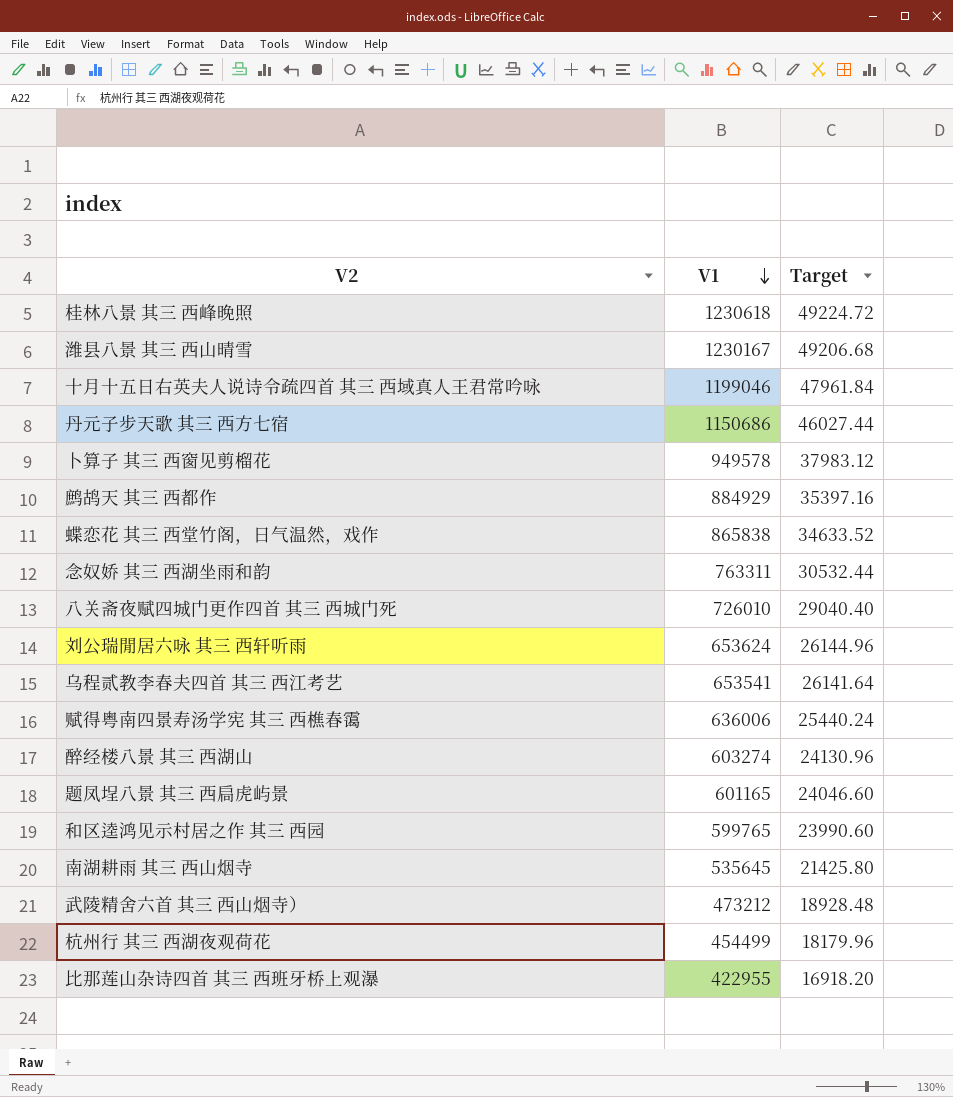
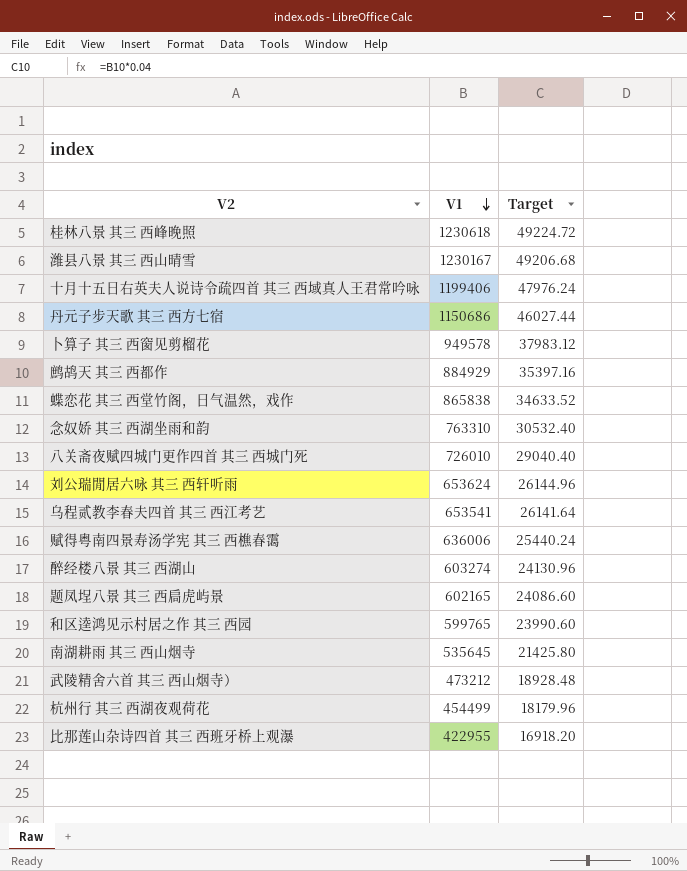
十月十五日右英夫人说诗令疏四首 其三 西域真人王君常吟咏 | V1: 1199046 -> 1199406
十月十五日右英夫人说诗令疏四首 其三 西域真人王君常吟咏 | Target: 47961.84 -> 47976.24
念奴娇 其三 西湖坐雨和韵 | V1: 763311 -> 763310
念奴娇 其三 西湖坐雨和韵 | Target: 30532.44 -> 30532.40
题凤埕八景 其三 西扃虎屿景 | V1: 601165 -> 602165
题凤埕八景 其三 西扃虎屿景 | Target: 24046.60 -> 24086.60

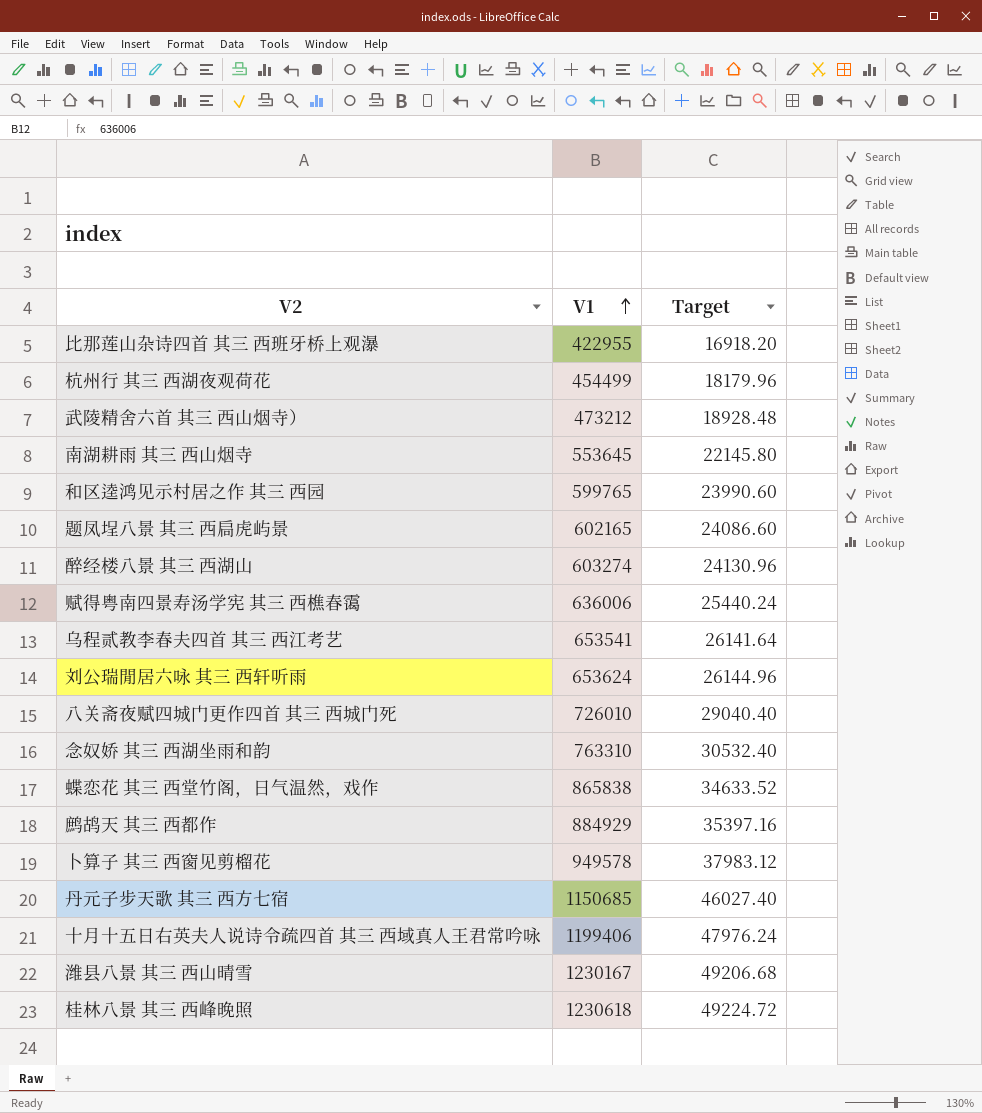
row order: V1 descending -> V1 ascending
南湖耕雨 其三 西山烟寺 | V1: 535645 -> 553645
南湖耕雨 其三 西山烟寺 | Target: 21425.80 -> 22145.80
丹元子步天歌 其三 西方七宿 | V1: 1150686 -> 1150685
丹元子步天歌 其三 西方七宿 | Target: 46027.44 -> 46027.40

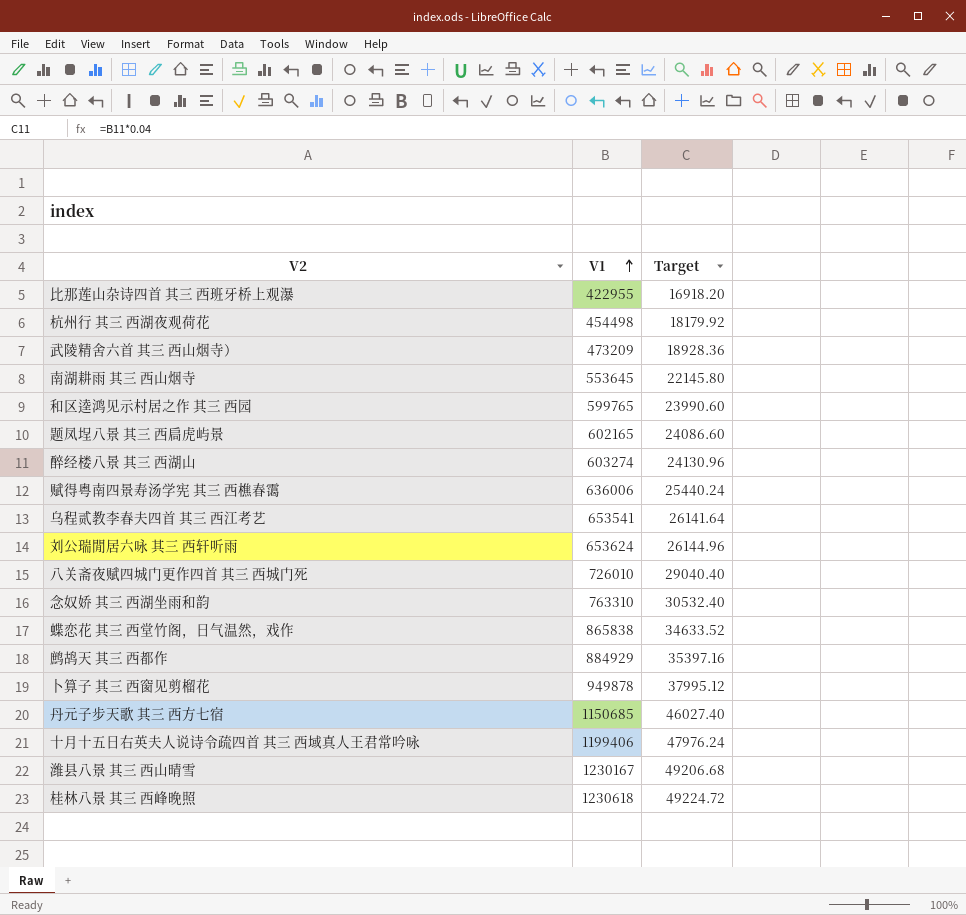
杭州行 其三 西湖夜观荷花 | V1: 454499 -> 454498
杭州行 其三 西湖夜观荷花 | Target: 18179.96 -> 18179.92
武陵精舍六首 其三 西山烟寺） | V1: 473212 -> 473209
武陵精舍六首 其三 西山烟寺） | Target: 18928.48 -> 18928.36
卜算子 其三 西窗见剪榴花 | V1: 949578 -> 949878
卜算子 其三 西窗见剪榴花 | Target: 37983.12 -> 37995.12

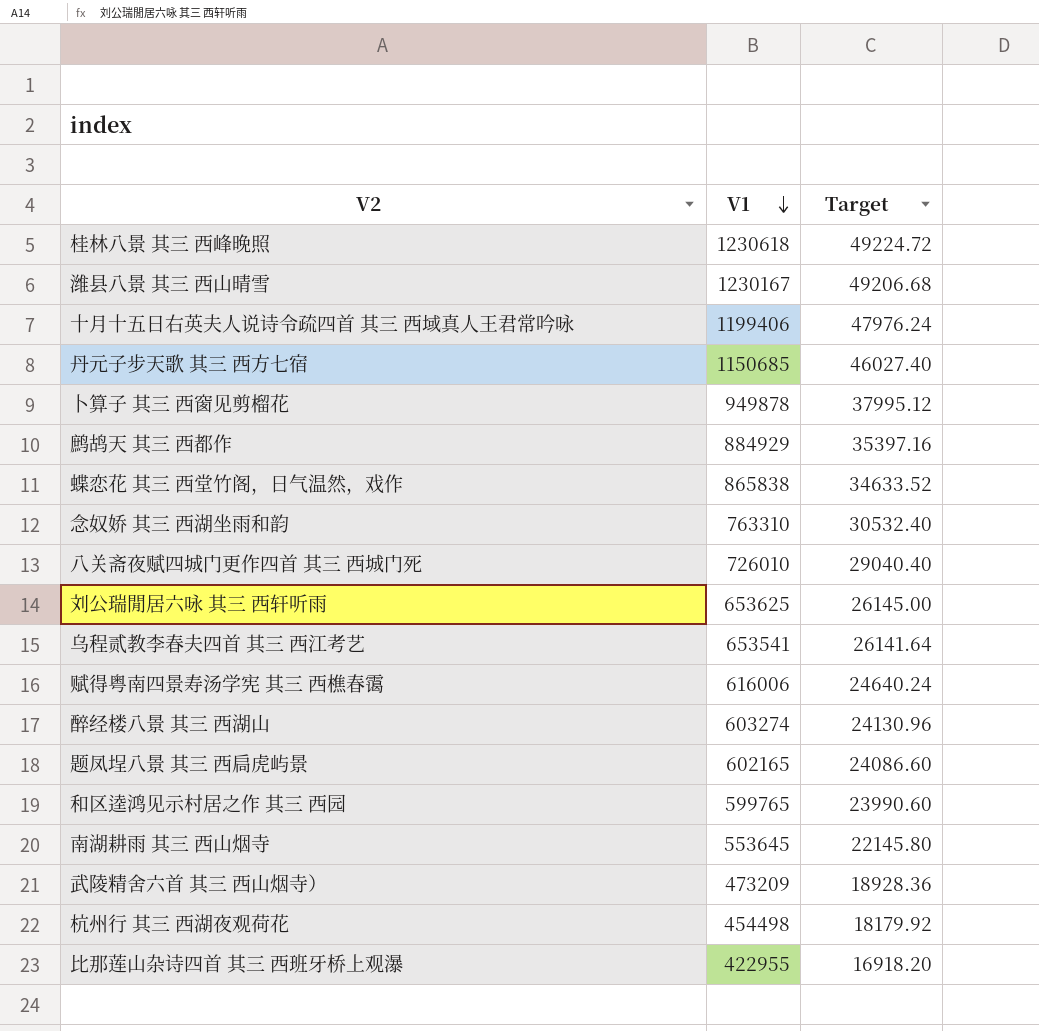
row order: V1 ascending -> V1 descending
刘公瑞閒居六咏 其三 西轩听雨 | V1: 653624 -> 653625
刘公瑞閒居六咏 其三 西轩听雨 | Target: 26144.96 -> 26145.00
赋得粤南四景寿汤学宪 其三 西樵春霭 | V1: 636006 -> 616006
赋得粤南四景寿汤学宪 其三 西樵春霭 | Target: 25440.24 -> 24640.24

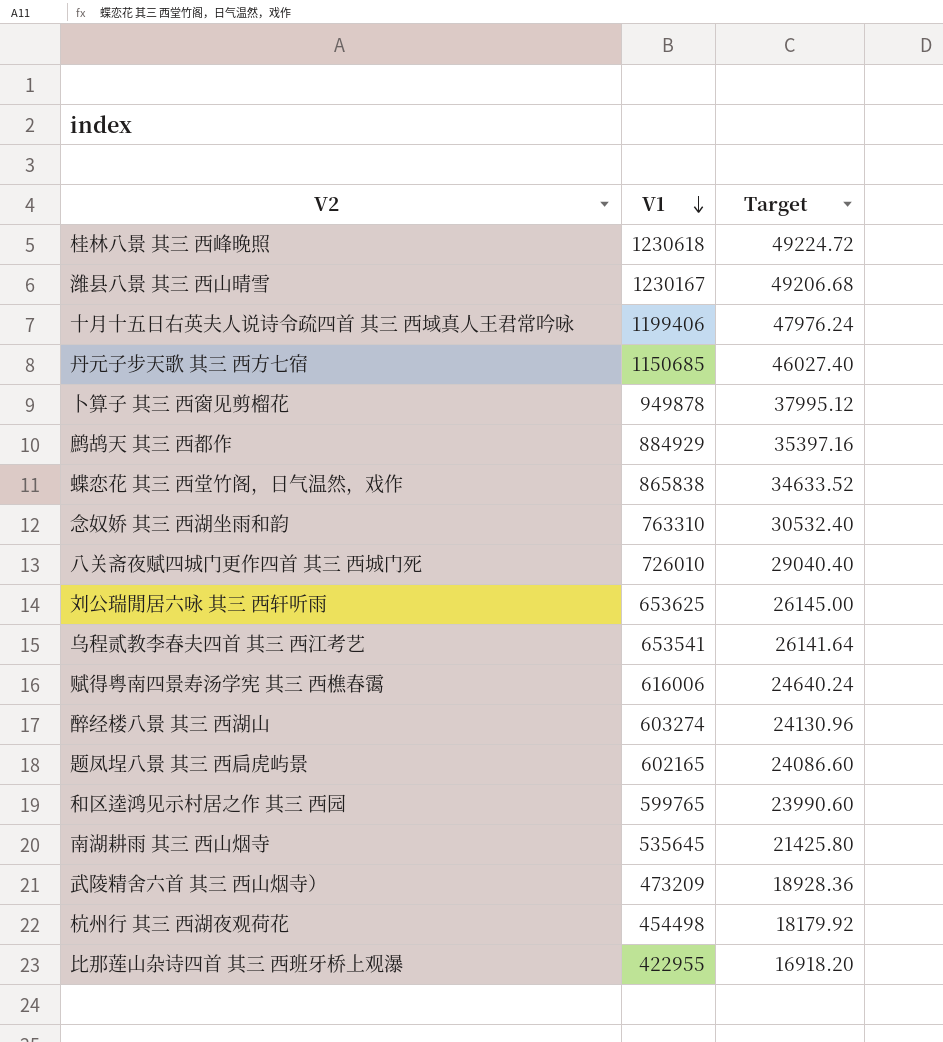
南湖耕雨 其三 西山烟寺 | V1: 553645 -> 535645
南湖耕雨 其三 西山烟寺 | Target: 22145.80 -> 21425.80

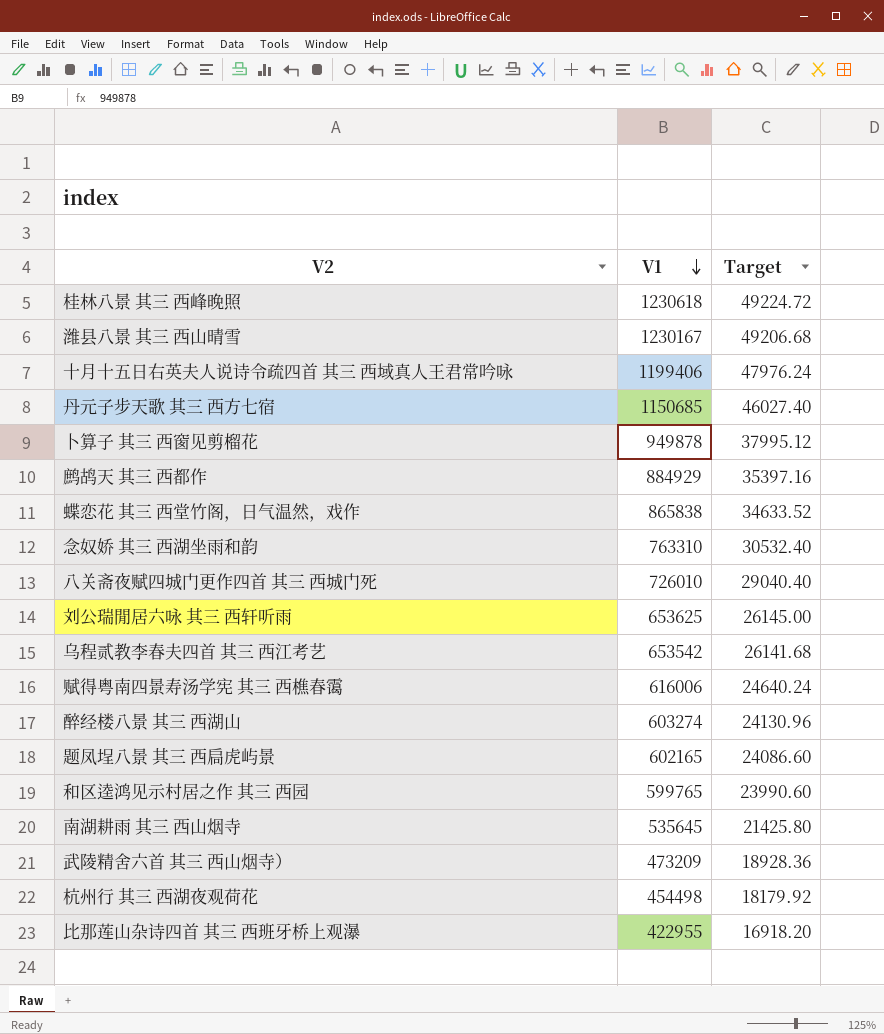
乌程贰教李春夫四首 其三 西江考艺 | V1: 653541 -> 653542
乌程贰教李春夫四首 其三 西江考艺 | Target: 26141.64 -> 26141.68

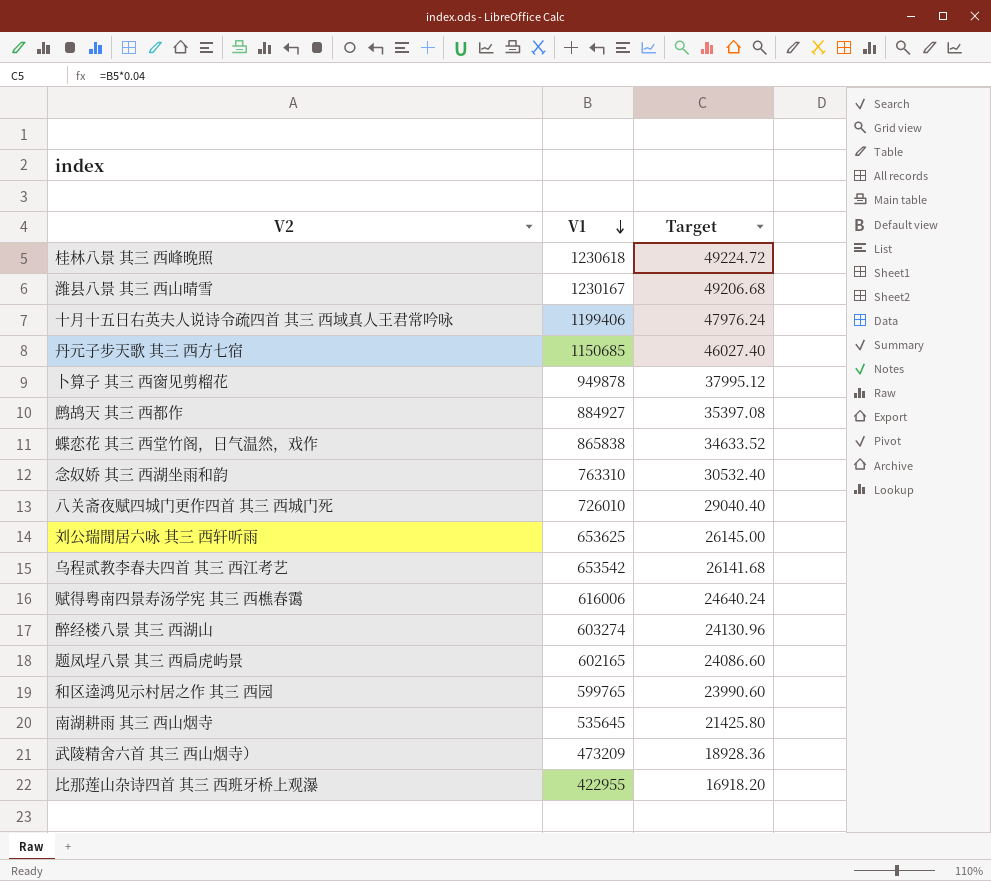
row 杭州行 其三 西湖夜观荷花: 454498 | 18179.92 -> none
鹧鸪天 其三 西都作 | V1: 884929 -> 884927
鹧鸪天 其三 西都作 | Target: 35397.16 -> 35397.08

